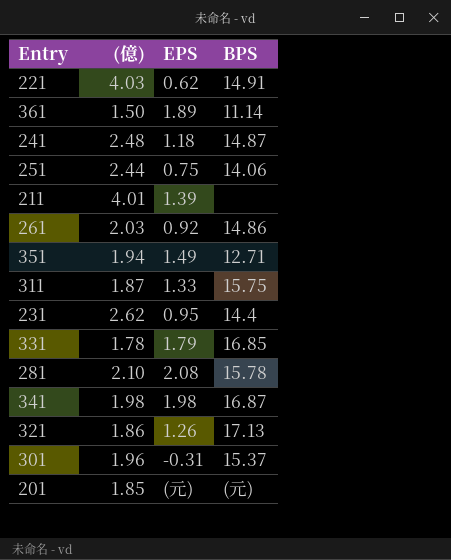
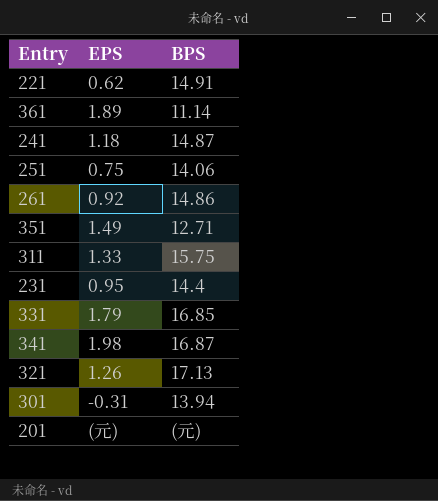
column (億) | position: 2 -> none
row 211: 4.01 | 1.39 | none -> none
row 281: 2.10 | 2.08 | 15.78 -> none
301 | BPS: 15.37 -> 13.94

